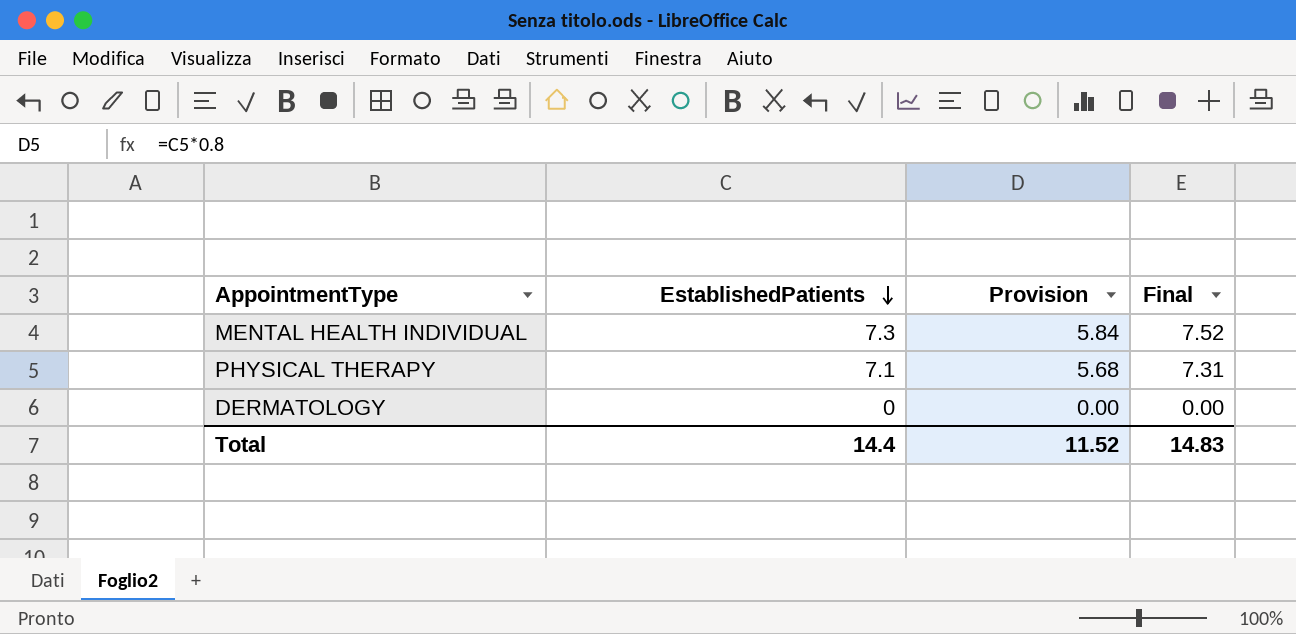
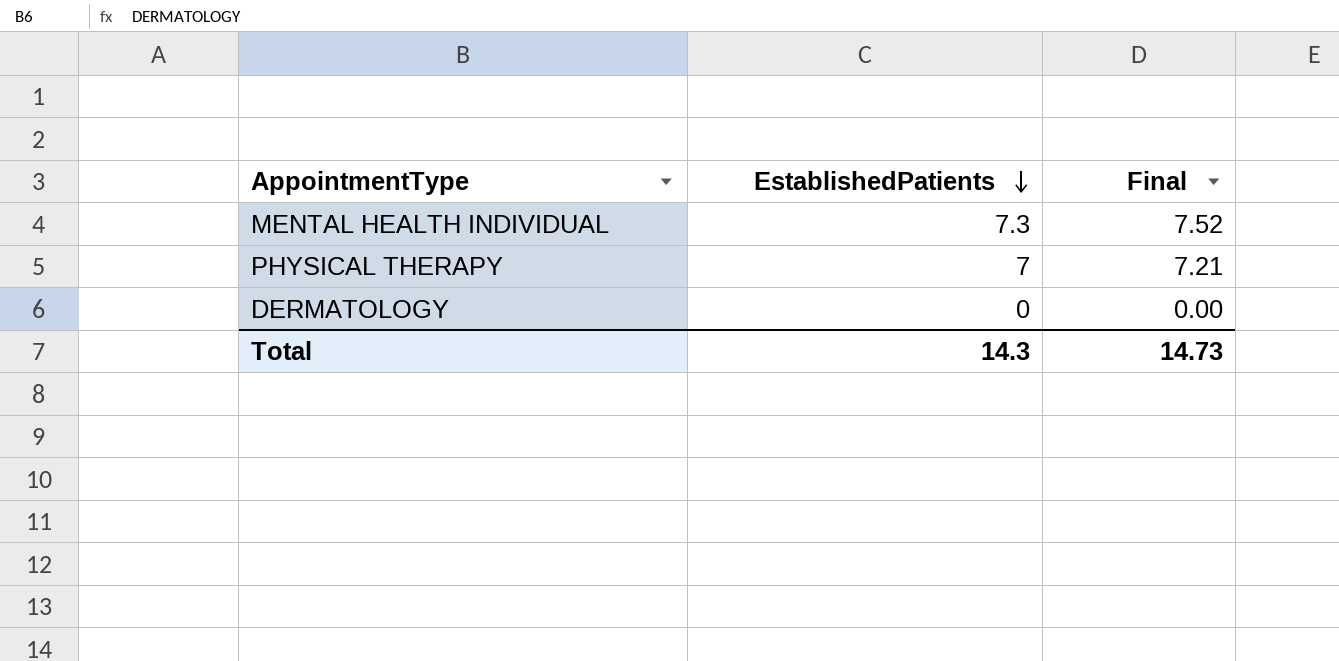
column Provision | formula: [EstablishedPatients] * 0.8 -> none
PHYSICAL THERAPY | EstablishedPatients: 7.1 -> 7
PHYSICAL THERAPY | Final: 7.31 -> 7.21
Total | EstablishedPatients: 14.4 -> 14.3
Total | Final: 14.83 -> 14.73

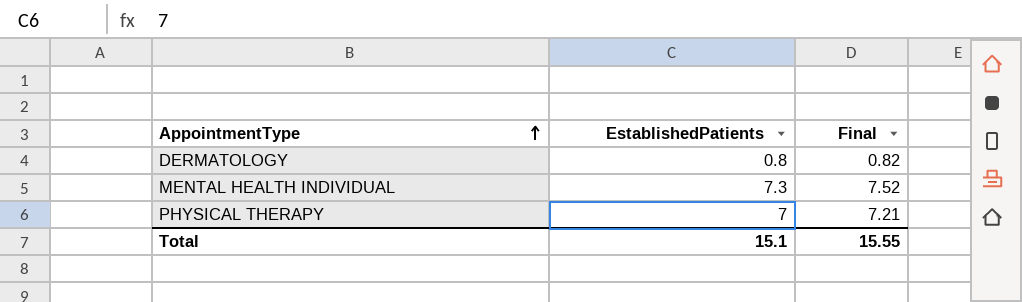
row order: EstablishedPatients descending -> AppointmentType ascending
DERMATOLOGY | EstablishedPatients: 0 -> 0.8
DERMATOLOGY | Final: 0.00 -> 0.82
Total | EstablishedPatients: 14.3 -> 15.1
Total | Final: 14.73 -> 15.55

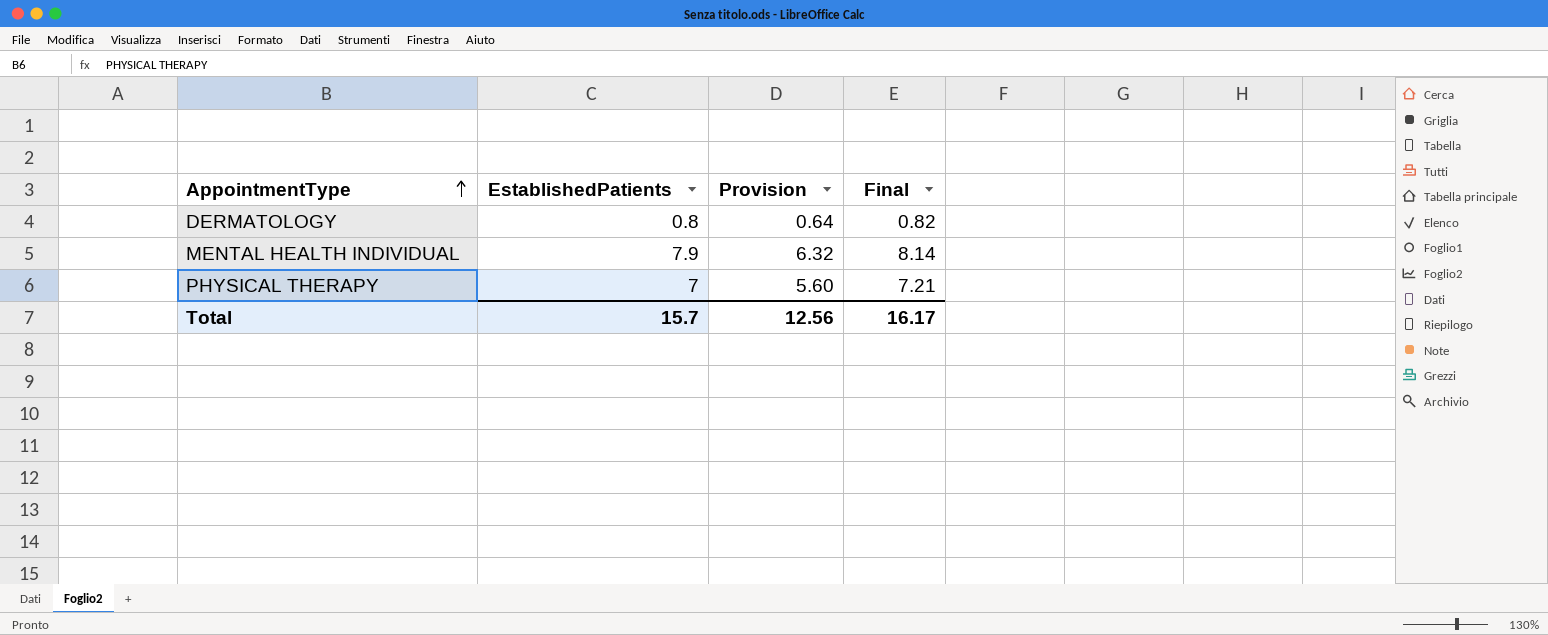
column Provision | formula: none -> [EstablishedPatients] * 0.8
MENTAL HEALTH INDIVIDUAL | EstablishedPatients: 7.3 -> 7.9
MENTAL HEALTH INDIVIDUAL | Final: 7.52 -> 8.14
Total | EstablishedPatients: 15.1 -> 15.7
Total | Final: 15.55 -> 16.17

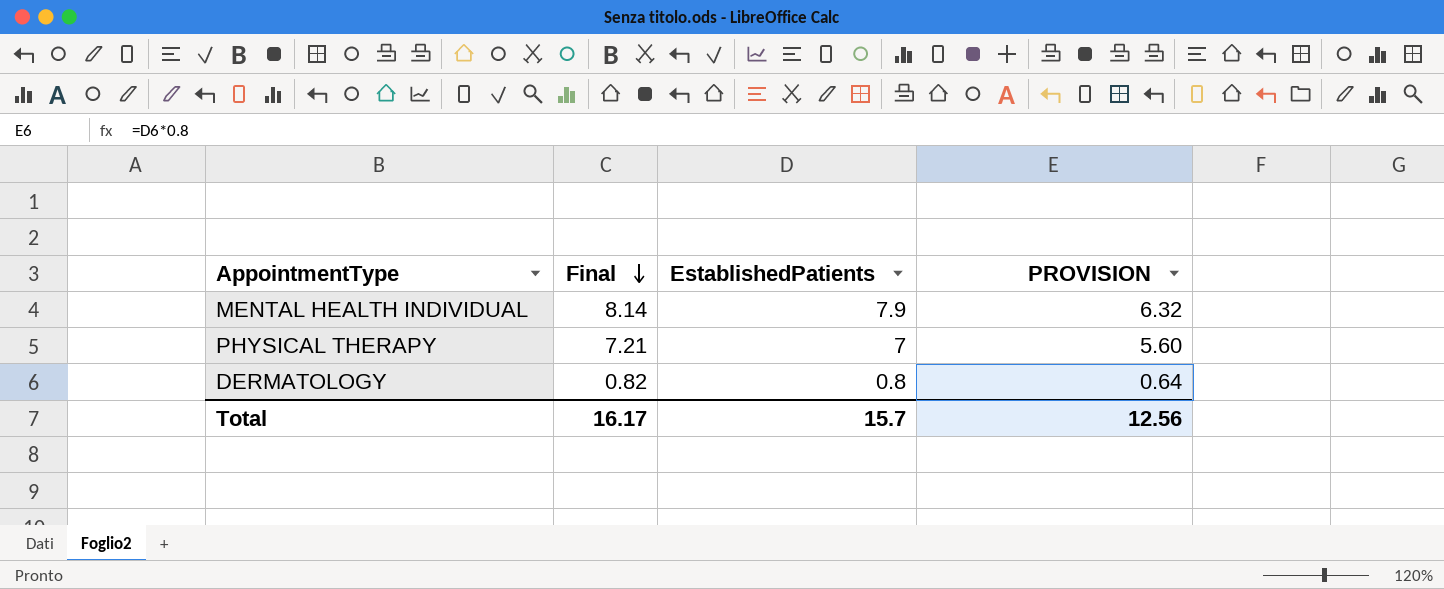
row order: AppointmentType ascending -> Final descending
column Final | position: 4 -> 2
column name: Provision -> PROVISION

